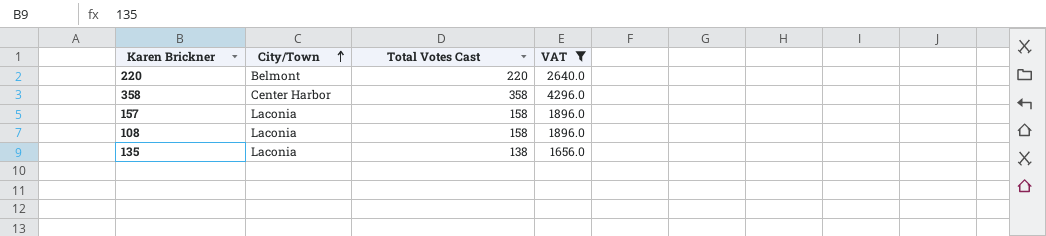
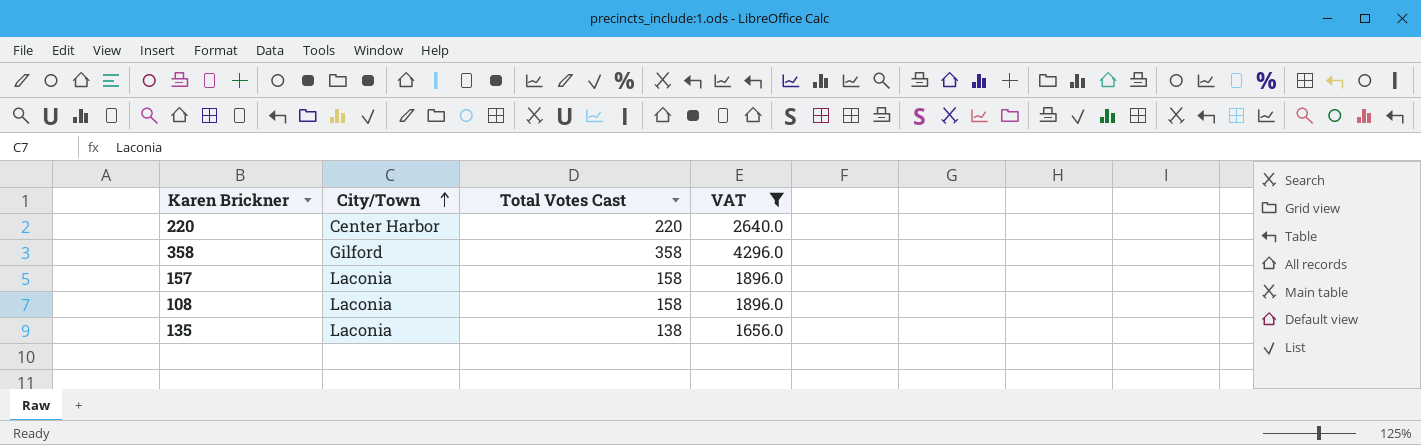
220 | City/Town: Belmont -> Center Harbor
358 | City/Town: Center Harbor -> Gilford

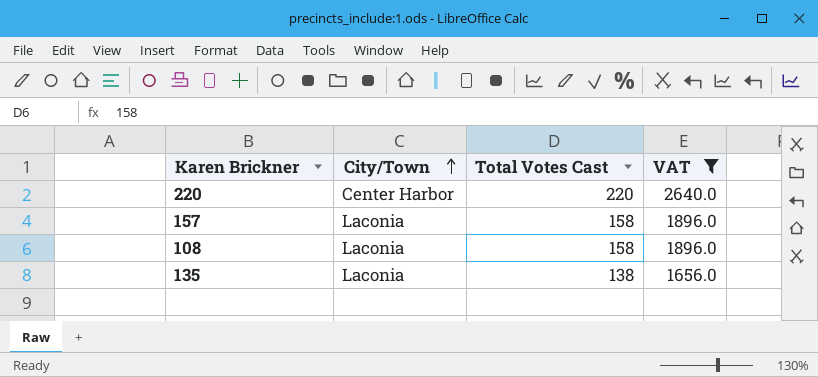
row 358: Gilford | 358 | 4296.0 -> none

